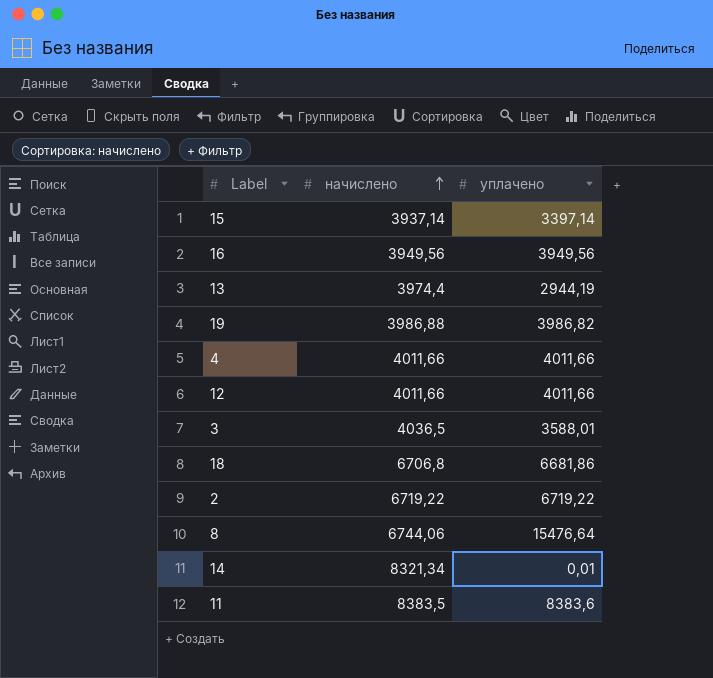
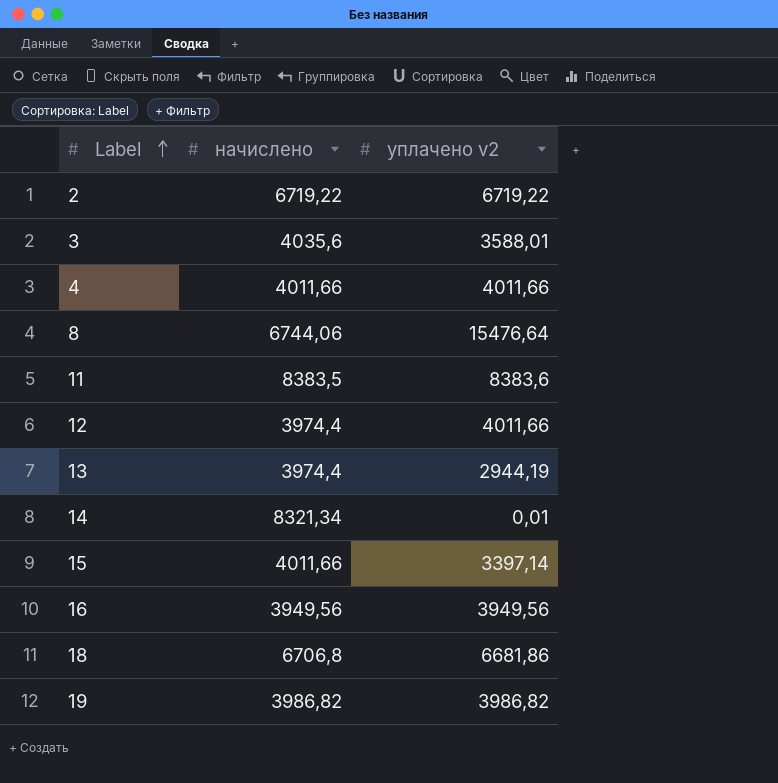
row order: начислено ascending -> Label ascending
column name: уплачено -> уплачено v2
3 | начислено: 4036,5 -> 4035,6
12 | начислено: 4011,66 -> 3974,4
15 | начислено: 3937,14 -> 4011,66
19 | начислено: 3986,88 -> 3986,82

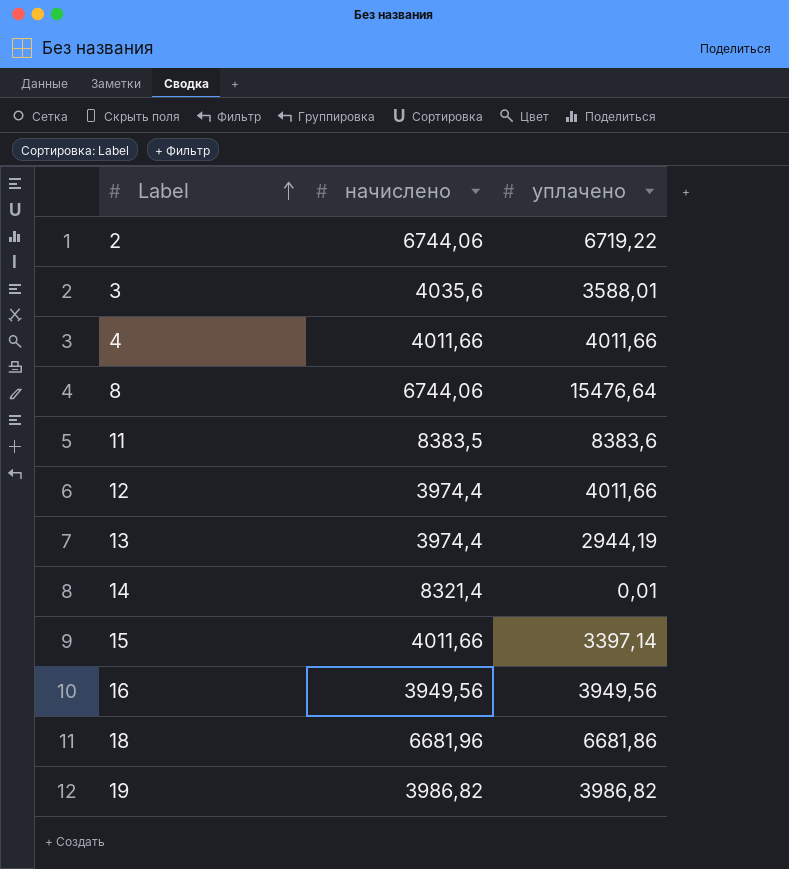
column name: уплачено v2 -> уплачено
2 | начислено: 6719,22 -> 6744,06
14 | начислено: 8321,34 -> 8321,4
18 | начислено: 6706,8 -> 6681,96

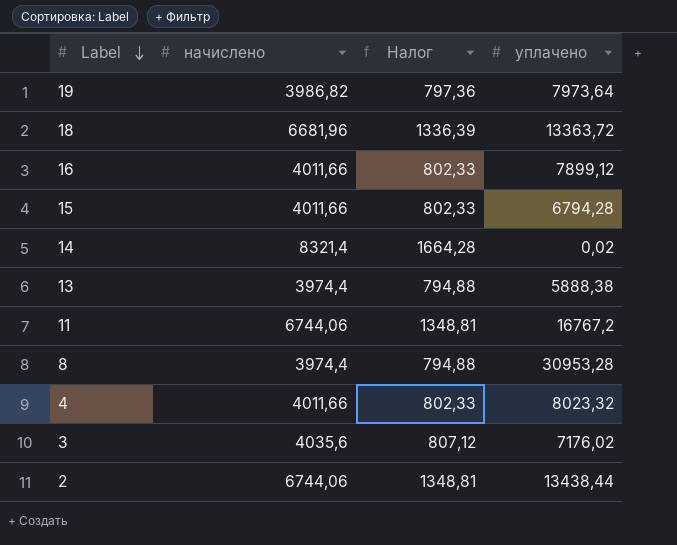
row order: Label ascending -> Label descending
column Налог | formula: none -> [начислено] * 0,2
row 12: 3974,4 | 4011,66 -> none
19 | уплачено: 3986,82 -> 7973,64
18 | уплачено: 6681,86 -> 13363,72
16 | начислено: 3949,56 -> 4011,66
16 | уплачено: 3949,56 -> 7899,12
15 | уплачено: 3397,14 -> 6794,28
14 | уплачено: 0,01 -> 0,02
13 | уплачено: 2944,19 -> 5888,38
11 | начислено: 8383,5 -> 6744,06
11 | уплачено: 8383,6 -> 16767,2
8 | начислено: 6744,06 -> 3974,4
8 | уплачено: 15476,64 -> 30953,28
4 | уплачено: 4011,66 -> 8023,32
3 | уплачено: 3588,01 -> 7176,02
2 | уплачено: 6719,22 -> 13438,44

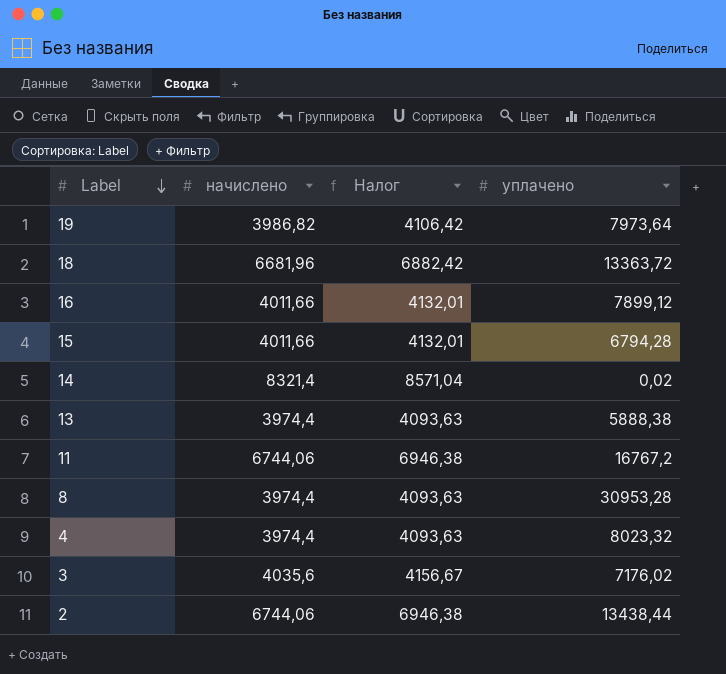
column Налог | formula: [начислено] * 0,2 -> [начислено] * 1,03
4 | начислено: 4011,66 -> 3974,4

